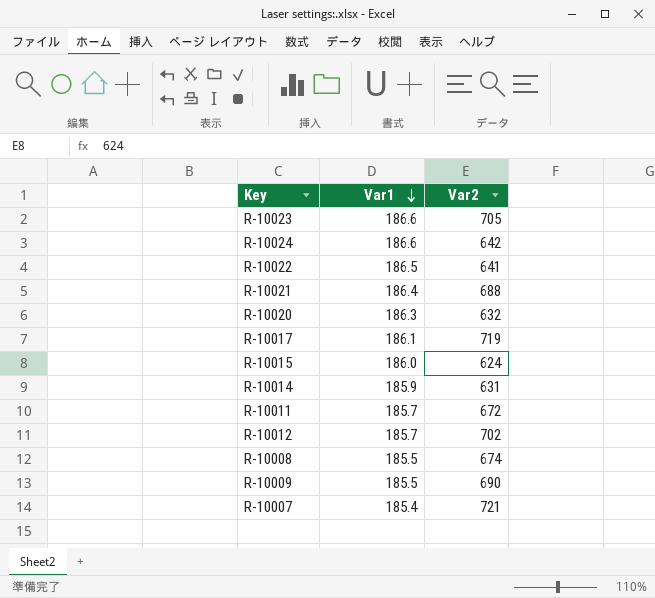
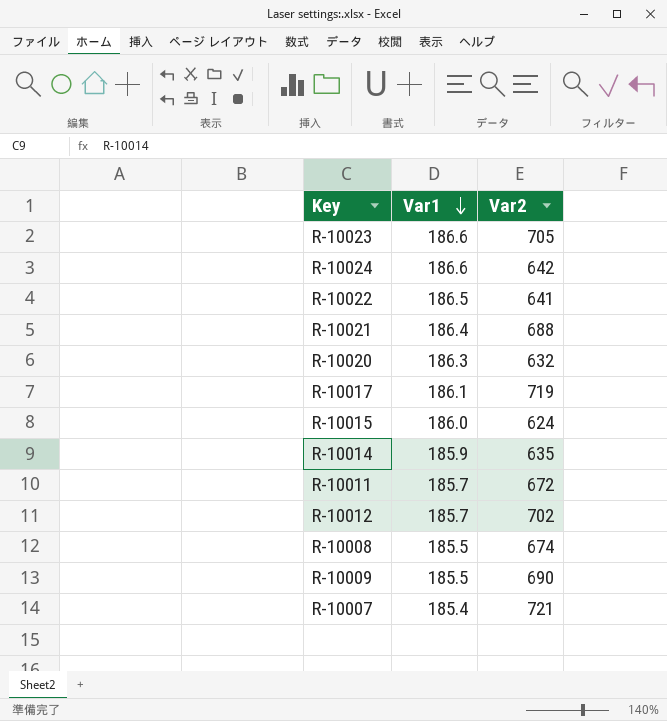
R-10014 | Var2: 631 -> 635

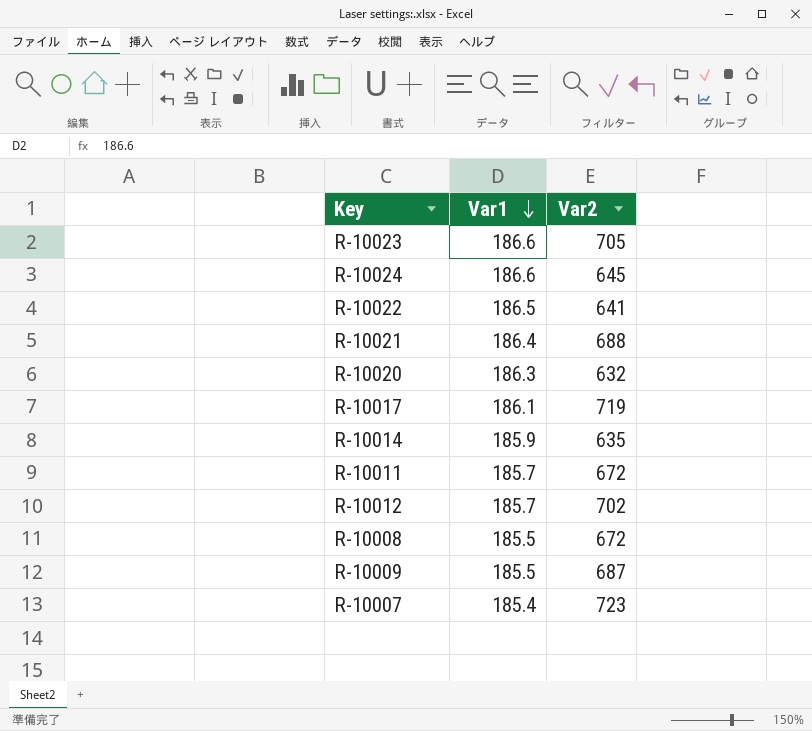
row R-10015: 186.0 | 624 -> none
R-10024 | Var2: 642 -> 645
R-10008 | Var2: 674 -> 672
R-10009 | Var2: 690 -> 687
R-10007 | Var2: 721 -> 723

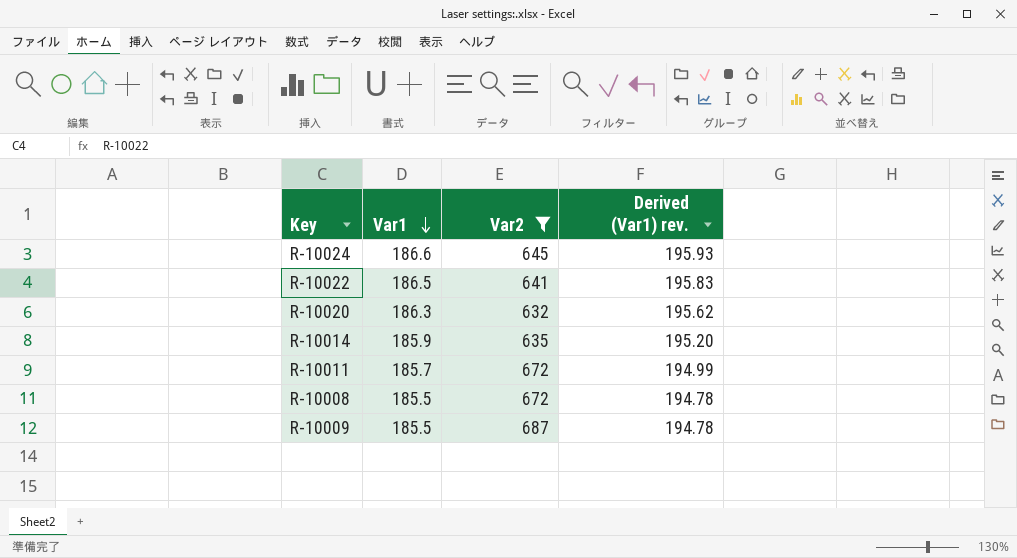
filter: none -> Var2 <= 687
column Derived (Var1) rev. | formula: none -> [Var1] * 1.05

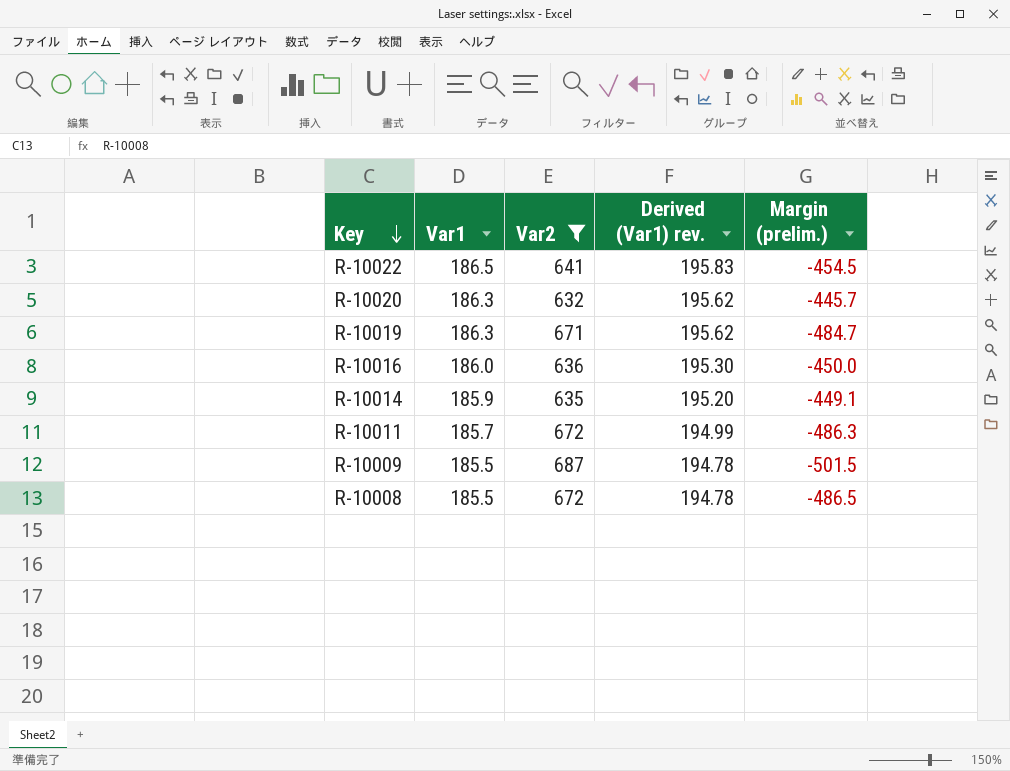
row order: Var1 descending -> Key descending
column Margin (prelim.) | formula: none -> [Var1] - [Var2]
row R-10024: 186.6 | 645 | 195.93 -> none
row R-10019: none -> 186.3 | 671 | 195.62 | -484.7
row R-10016: none -> 186.0 | 636 | 195.30 | -450.0

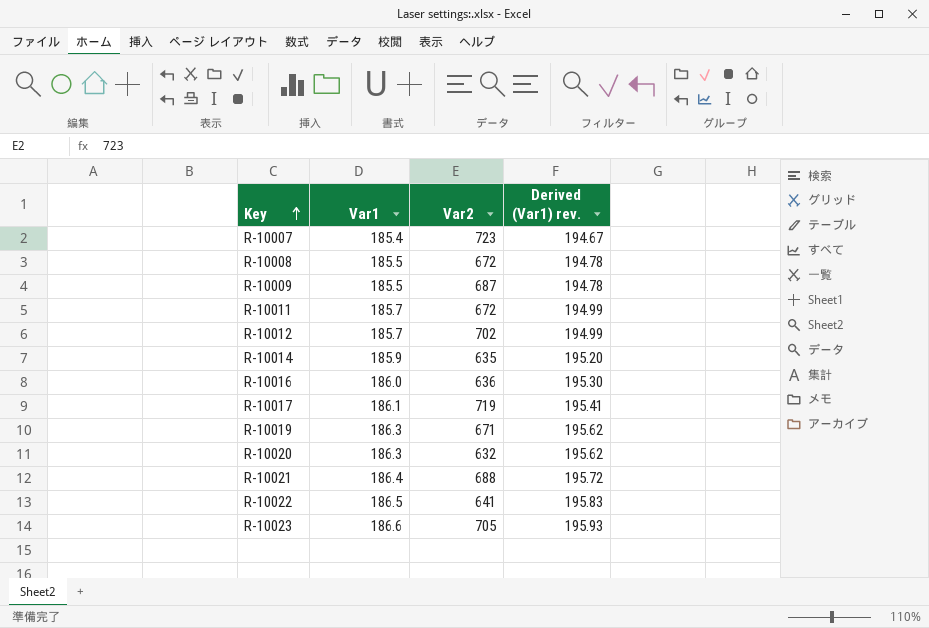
filter: Var2 <= 687 -> none
row order: Key descending -> Key ascending
column Margin (prelim.) | formula: [Var1] - [Var2] -> none

